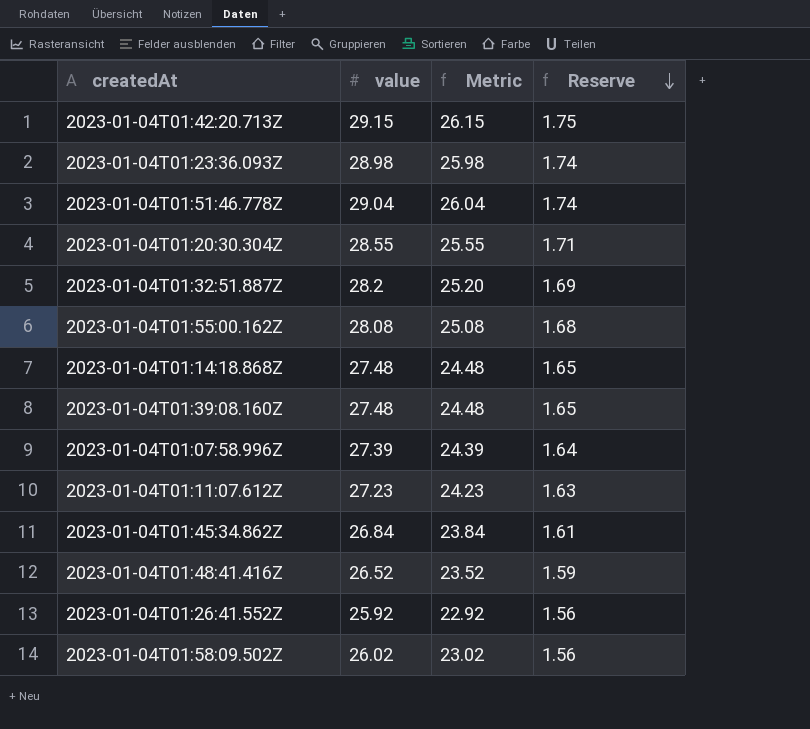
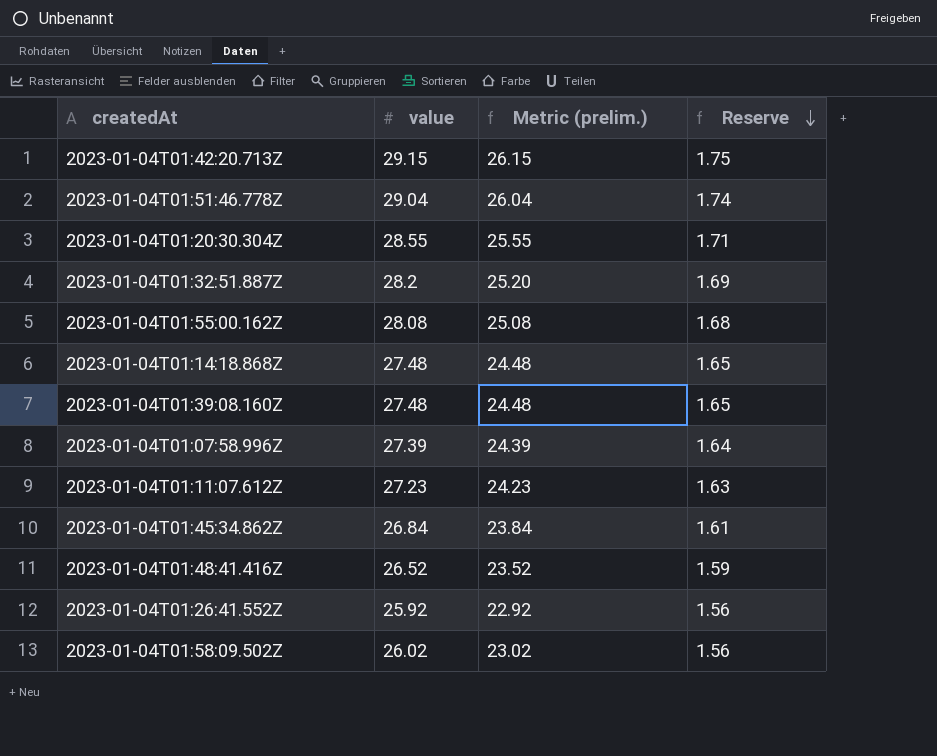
column name: Metric -> Metric (prelim.)
row 2023-01-04T01:23:36.093Z: 28.98 | 25.98 | 1.74 -> none

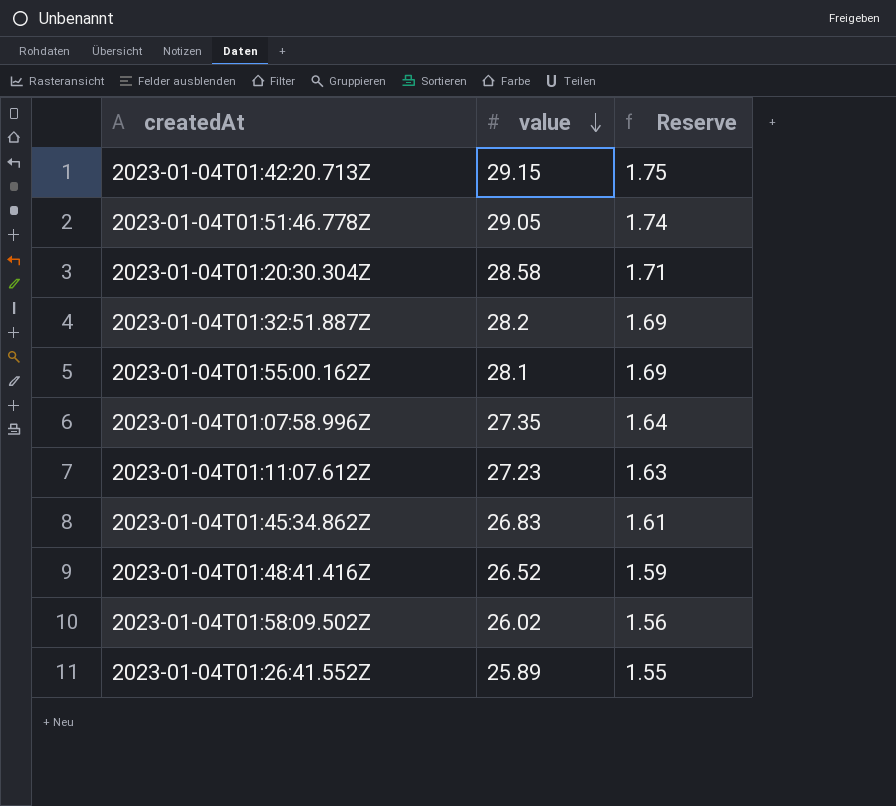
row order: Reserve descending -> value descending
column Metric (prelim.) | formula: [value] - 3 -> none
row 2023-01-04T01:14:18.868Z: 27.48 | 24.48 | 1.65 -> none
row 2023-01-04T01:39:08.160Z: 27.48 | 24.48 | 1.65 -> none
2023-01-04T01:51:46.778Z | value: 29.04 -> 29.05
2023-01-04T01:20:30.304Z | value: 28.55 -> 28.58
2023-01-04T01:55:00.162Z | value: 28.08 -> 28.1
2023-01-04T01:55:00.162Z | Reserve: 1.68 -> 1.69
2023-01-04T01:07:58.996Z | value: 27.39 -> 27.35
2023-01-04T01:45:34.862Z | value: 26.84 -> 26.83
2023-01-04T01:26:41.552Z | value: 25.92 -> 25.89
2023-01-04T01:26:41.552Z | Reserve: 1.56 -> 1.55

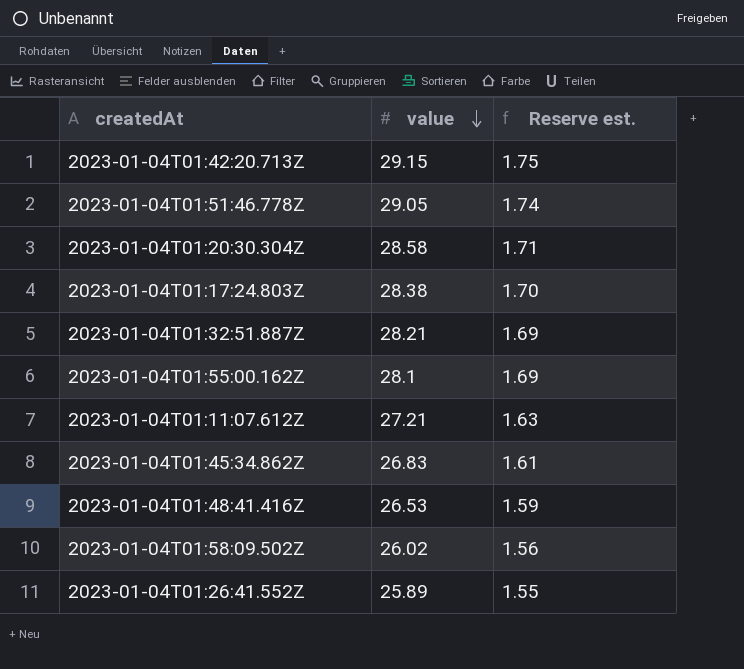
column name: Reserve -> Reserve est.
row 2023-01-04T01:07:58.996Z: 27.35 | 1.64 -> none
row 2023-01-04T01:17:24.803Z: none -> 28.38 | 1.70
2023-01-04T01:32:51.887Z | value: 28.2 -> 28.21
2023-01-04T01:11:07.612Z | value: 27.23 -> 27.21
2023-01-04T01:48:41.416Z | value: 26.52 -> 26.53

